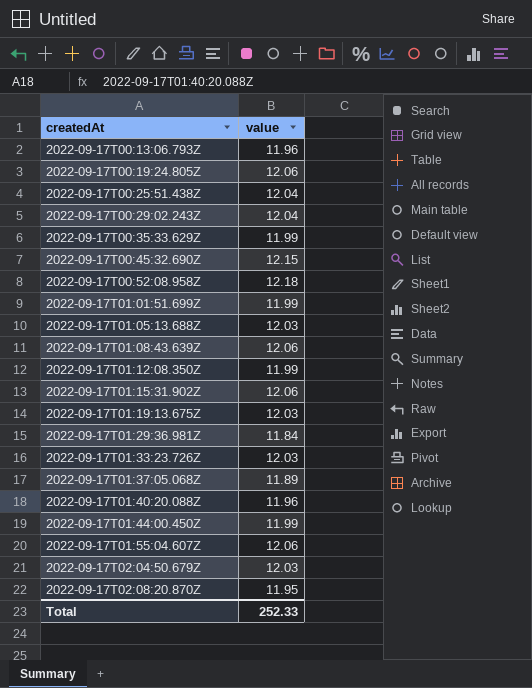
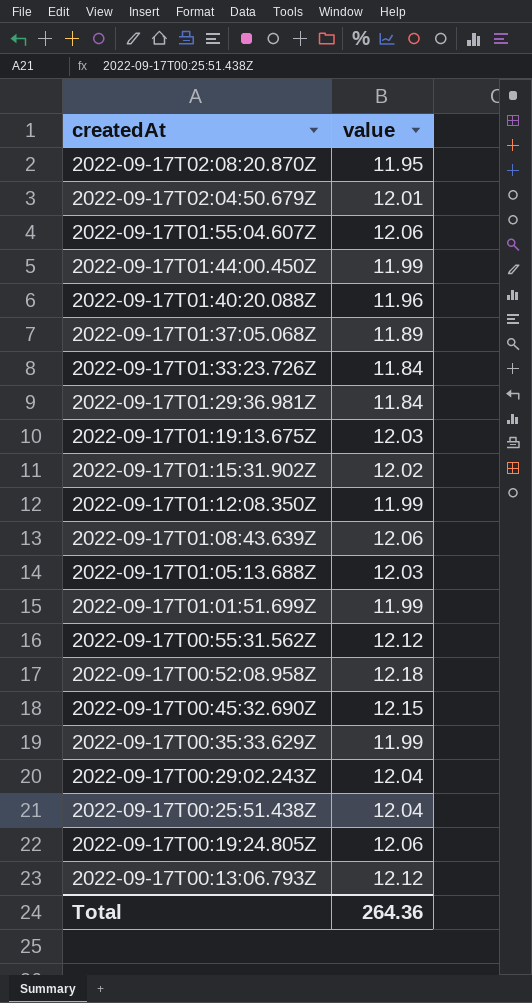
row order: createdAt ascending -> createdAt descending
2022-09-17T02:04:50.679Z | value: 12.03 -> 12.01
2022-09-17T01:33:23.726Z | value: 12.03 -> 11.84
2022-09-17T01:15:31.902Z | value: 12.06 -> 12.02
row 2022-09-17T00:55:31.562Z: none -> 12.12
2022-09-17T00:13:06.793Z | value: 11.96 -> 12.12
Total | value: 252.33 -> 264.36

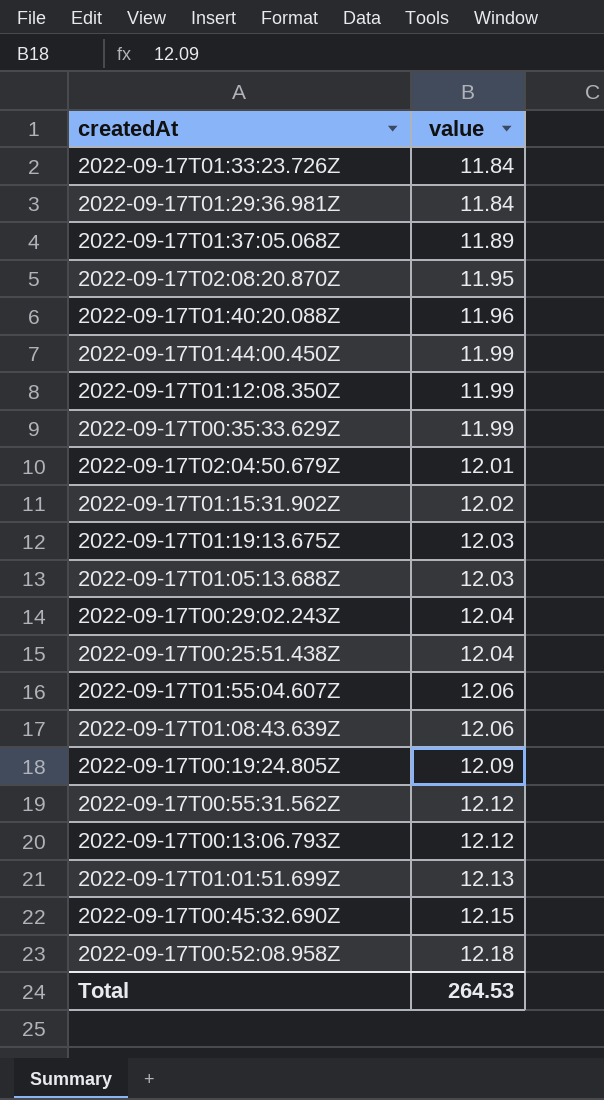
row order: createdAt descending -> value ascending
2022-09-17T00:19:24.805Z | value: 12.06 -> 12.09
2022-09-17T01:01:51.699Z | value: 11.99 -> 12.13
Total | value: 264.36 -> 264.53

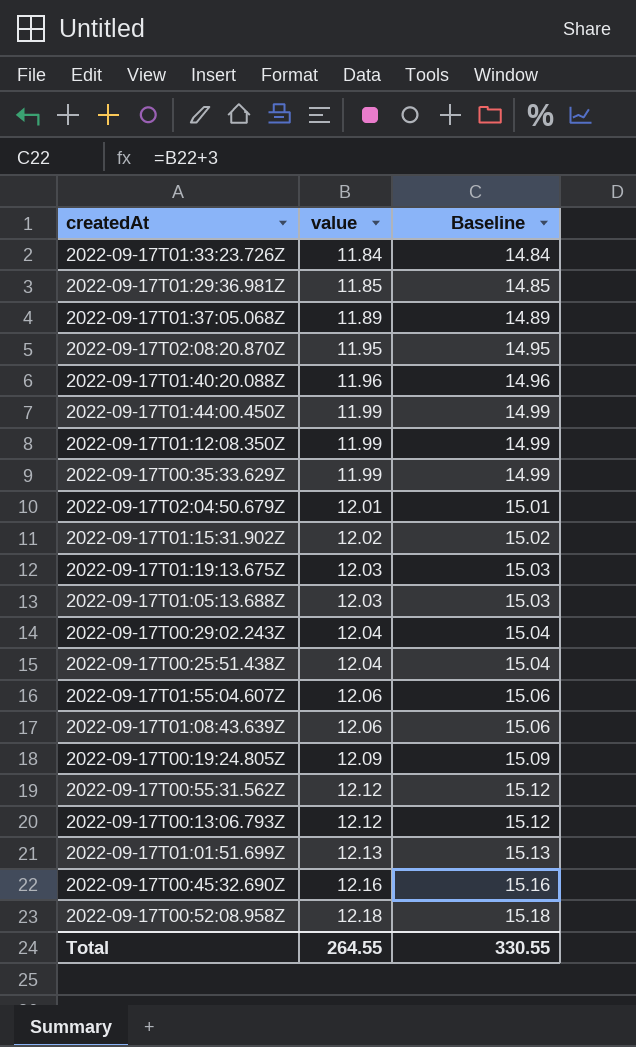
column Baseline | formula: none -> [value] + 3
2022-09-17T01:29:36.981Z | value: 11.84 -> 11.85
2022-09-17T00:45:32.690Z | value: 12.15 -> 12.16
Total | value: 264.53 -> 264.55

